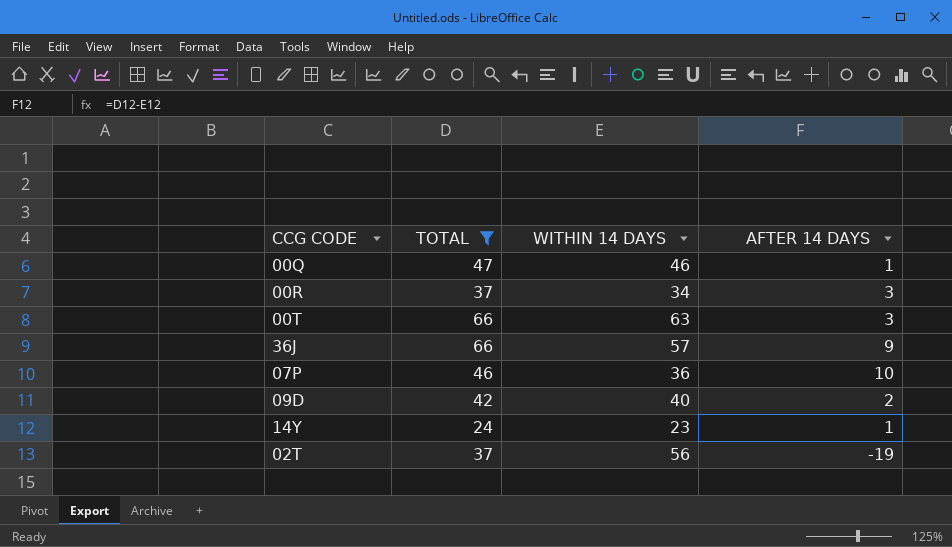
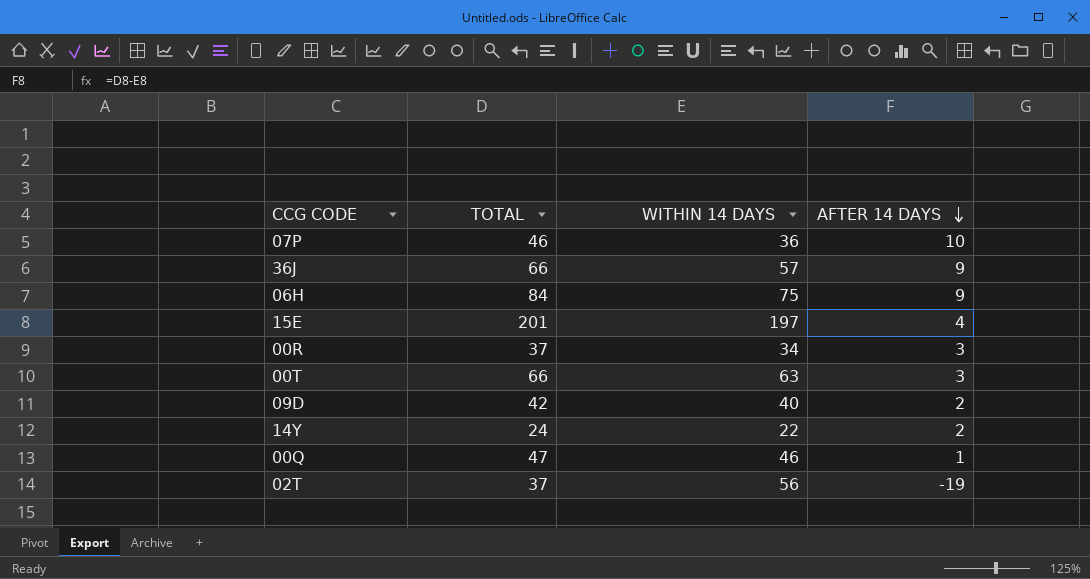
filter: TOTAL <= 66 -> none
row order: none -> AFTER 14 DAYS descending
14Y | WITHIN 14 DAYS: 23 -> 22
14Y | AFTER 14 DAYS: 1 -> 2

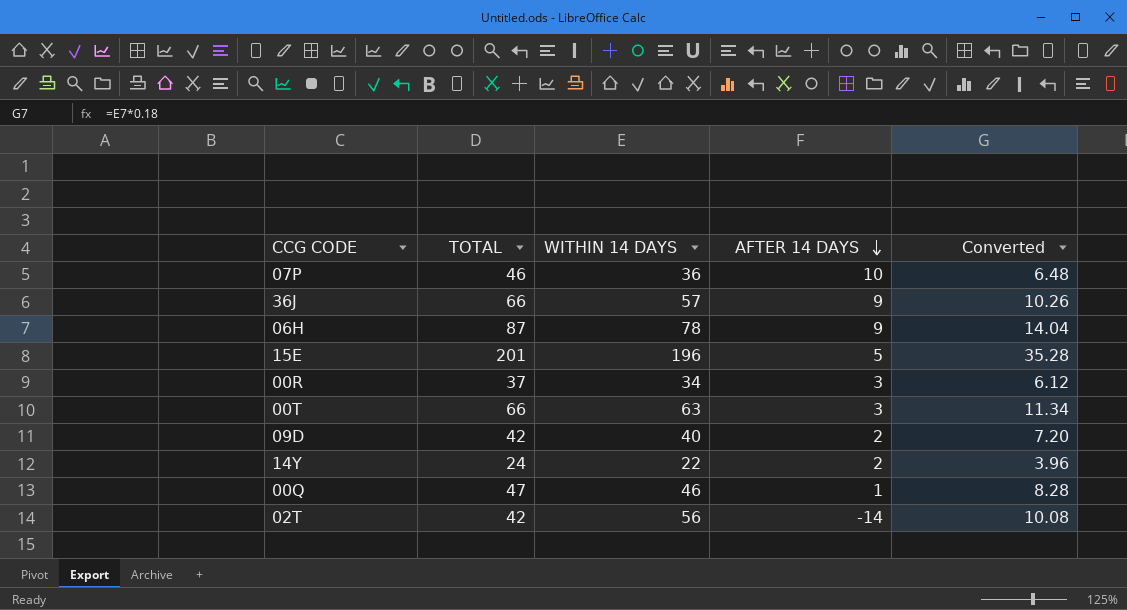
column Converted | formula: none -> [WITHIN 14 DAYS] * 0.18
06H | TOTAL: 84 -> 87
06H | WITHIN 14 DAYS: 75 -> 78
15E | WITHIN 14 DAYS: 197 -> 196
15E | AFTER 14 DAYS: 4 -> 5
02T | TOTAL: 37 -> 42
02T | AFTER 14 DAYS: -19 -> -14

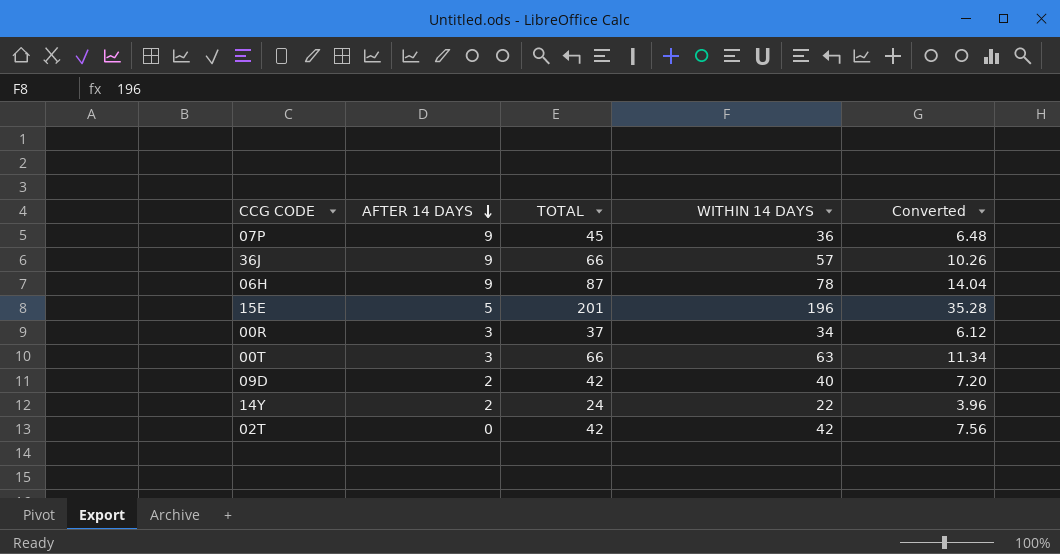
column AFTER 14 DAYS | position: 4 -> 2
row 00Q: 47 | 46 | 1 | 8.28 -> none
07P | AFTER 14 DAYS: 10 -> 9
07P | TOTAL: 46 -> 45
02T | AFTER 14 DAYS: -14 -> 0
02T | WITHIN 14 DAYS: 56 -> 42
02T | Converted: 10.08 -> 7.56

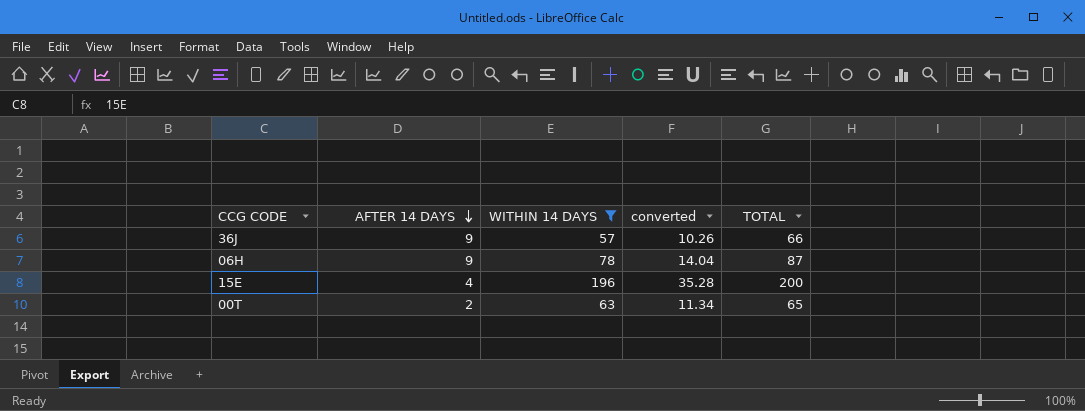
filter: none -> WITHIN 14 DAYS >= 57
column name: Converted -> converted
column TOTAL | position: 3 -> 5
15E | AFTER 14 DAYS: 5 -> 4
15E | TOTAL: 201 -> 200
00T | AFTER 14 DAYS: 3 -> 2
00T | TOTAL: 66 -> 65

